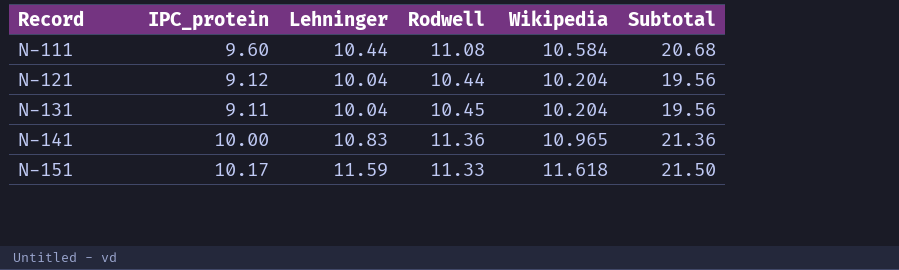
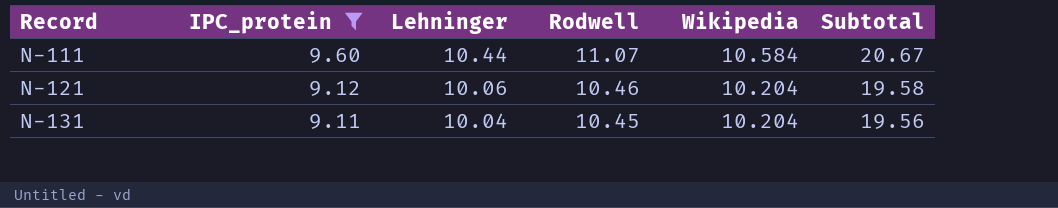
filter: none -> IPC_protein <= 9.60
N-111 | Rodwell: 11.08 -> 11.07
N-111 | Subtotal: 20.68 -> 20.67
N-121 | Lehninger: 10.04 -> 10.06
N-121 | Rodwell: 10.44 -> 10.46
N-121 | Subtotal: 19.56 -> 19.58

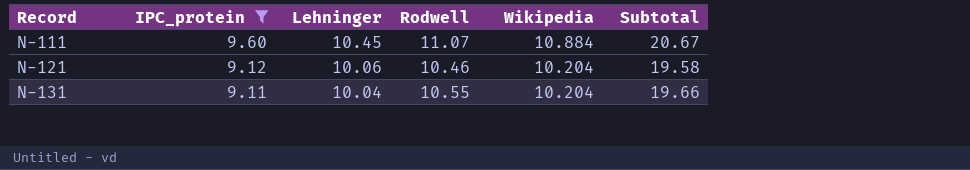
N-111 | Lehninger: 10.44 -> 10.45
N-111 | Wikipedia: 10.584 -> 10.884
N-131 | Rodwell: 10.45 -> 10.55
N-131 | Subtotal: 19.56 -> 19.66

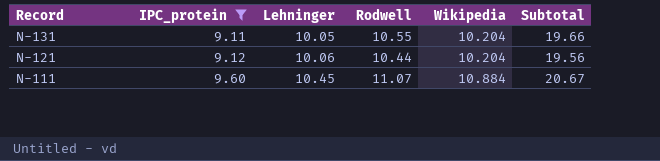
row order: Record ascending -> Record descending
N-131 | Lehninger: 10.04 -> 10.05
N-121 | Rodwell: 10.46 -> 10.44
N-121 | Subtotal: 19.58 -> 19.56

